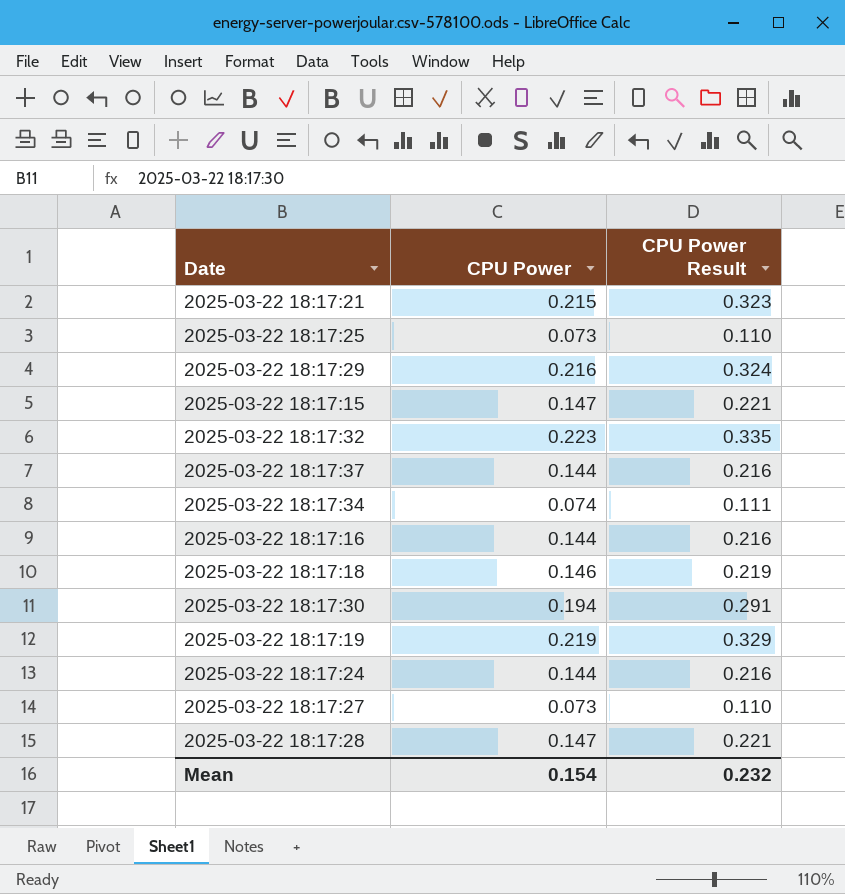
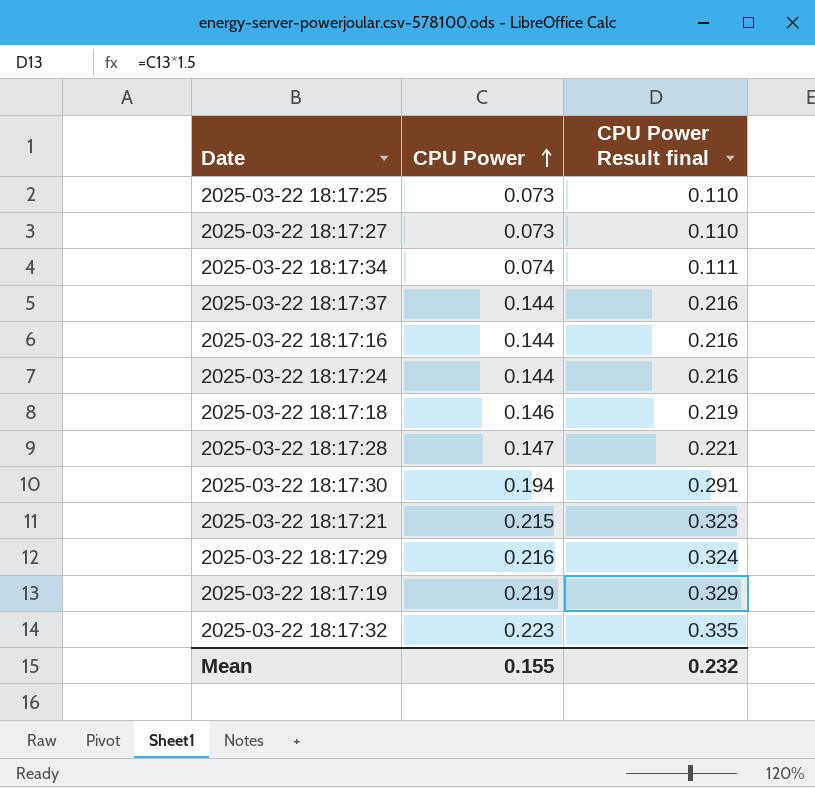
row order: none -> CPU Power ascending
column name: CPU Power Result -> CPU Power Result final
row 2025-03-22 18:17:15: 0.147 | 0.221 -> none
Mean | CPU Power: 0.154 -> 0.155

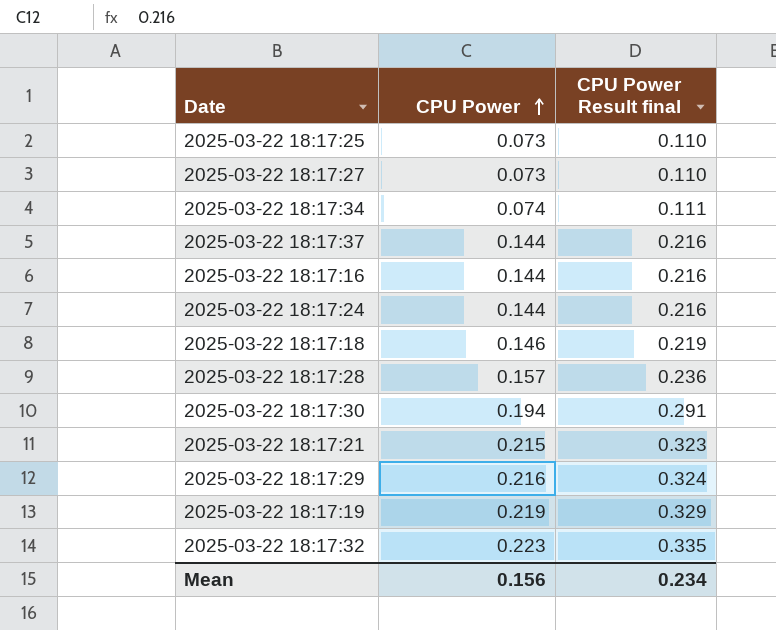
2025-03-22 18:17:28 | CPU Power: 0.147 -> 0.157
2025-03-22 18:17:28 | CPU Power Result final: 0.221 -> 0.236
Mean | CPU Power: 0.155 -> 0.156
Mean | CPU Power Result final: 0.232 -> 0.234

